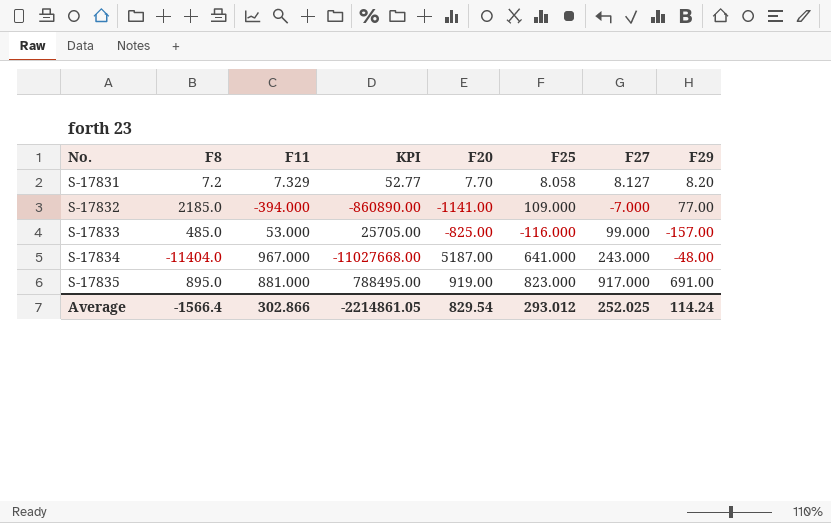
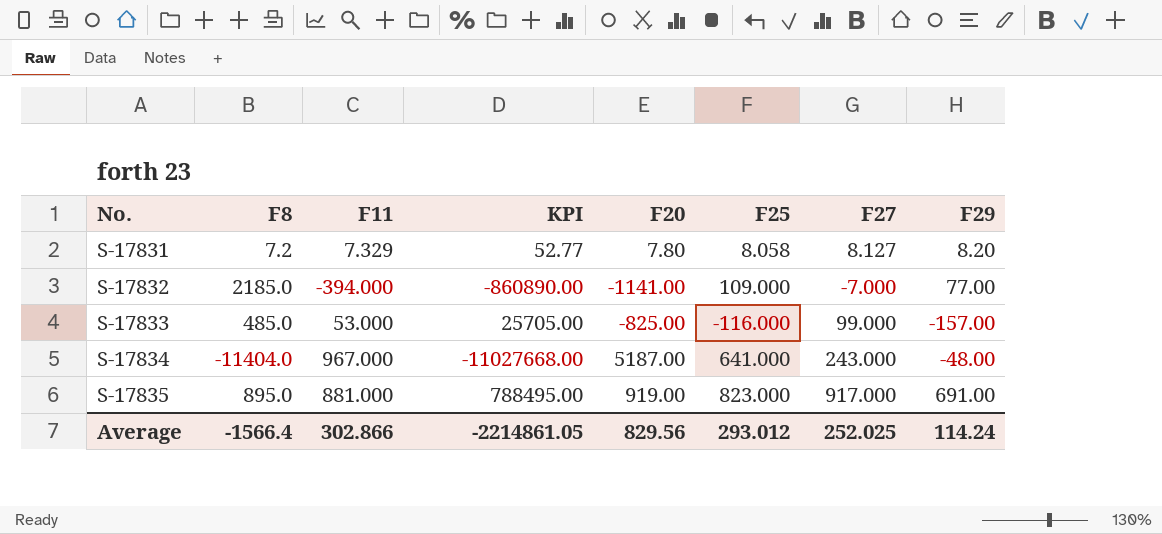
S-17831 | F20: 7.70 -> 7.80
Average | F20: 829.54 -> 829.56

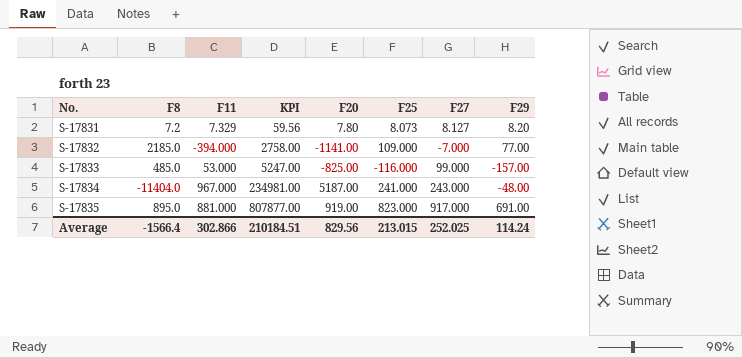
column KPI | formula: [F8] * [F11] -> [F11] * [F27]
S-17831 | F25: 8.058 -> 8.073
S-17834 | F25: 641.000 -> 241.000
Average | KPI: -2214861.05 -> 210184.51
Average | F25: 293.012 -> 213.015

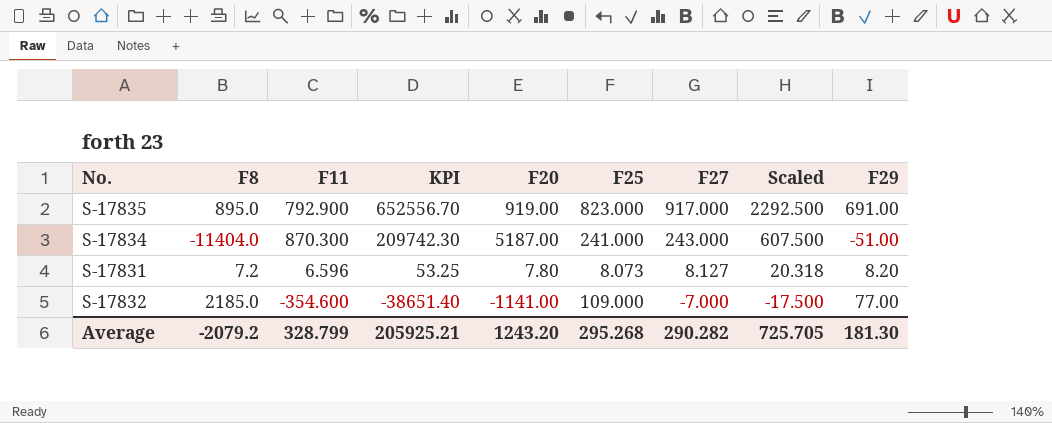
row order: No. ascending -> KPI descending
column KPI | formula: [F11] * [F27] -> [F11] * [F25]
column Scaled | formula: none -> [F27] * 2.5
row S-17833: 485.0 | 53.000 | 5247.00 | -825.00 | -116.000 | 99.000 | -157.00 -> none
S-17835 | F11: 881.000 -> 792.900
S-17834 | F11: 967.000 -> 870.300
S-17834 | F29: -48.00 -> -51.00
S-17831 | F11: 7.329 -> 6.596
S-17832 | F11: -394.000 -> -354.600
Average | F8: -1566.4 -> -2079.2
Average | F11: 302.866 -> 328.799
Average | KPI: 210184.51 -> 205925.21
Average | F20: 829.56 -> 1243.20
Average | F25: 213.015 -> 295.268
Average | F27: 252.025 -> 290.282
Average | F29: 114.24 -> 181.30

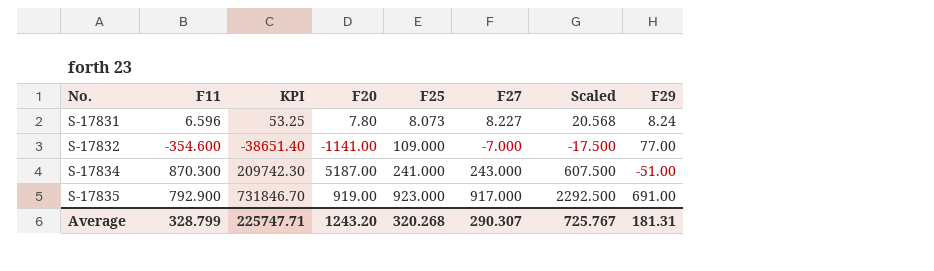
row order: KPI descending -> No. ascending
column F8 | position: 2 -> none
S-17831 | F27: 8.127 -> 8.227
S-17831 | Scaled: 20.318 -> 20.568
S-17831 | F29: 8.20 -> 8.24
S-17835 | KPI: 652556.70 -> 731846.70
S-17835 | F25: 823.000 -> 923.000
Average | KPI: 205925.21 -> 225747.71
Average | F25: 295.268 -> 320.268
Average | F27: 290.282 -> 290.307
Average | Scaled: 725.705 -> 725.767
Average | F29: 181.30 -> 181.31

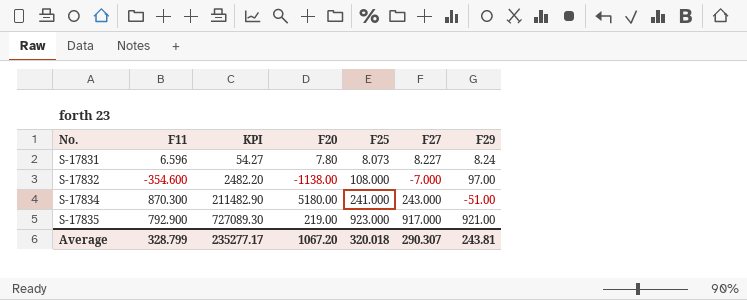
column Scaled | formula: [F27] * 2.5 -> none
column KPI | formula: [F11] * [F25] -> [F11] * [F27]
S-17832 | F20: -1141.00 -> -1138.00
S-17832 | F25: 109.000 -> 108.000
S-17832 | F29: 77.00 -> 97.00
S-17834 | F20: 5187.00 -> 5180.00
S-17835 | F20: 919.00 -> 219.00
S-17835 | F29: 691.00 -> 921.00
Average | KPI: 225747.71 -> 235277.17
Average | F20: 1243.20 -> 1067.20
Average | F25: 320.268 -> 320.018
Average | F29: 181.31 -> 243.81

